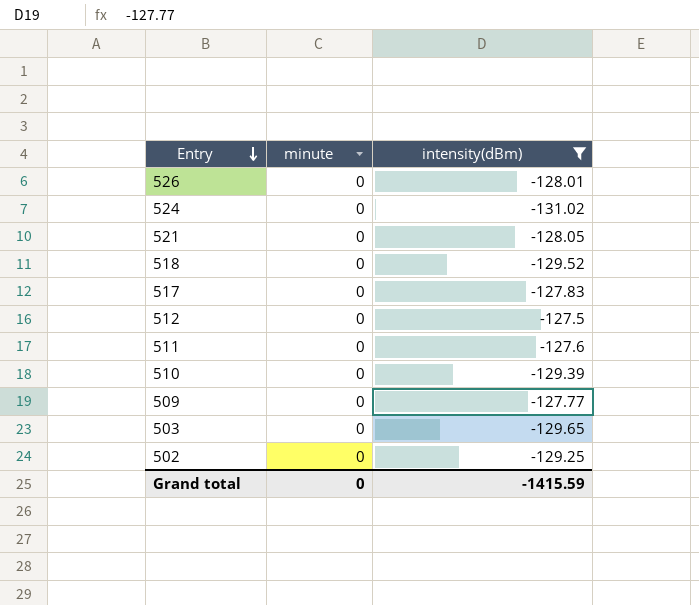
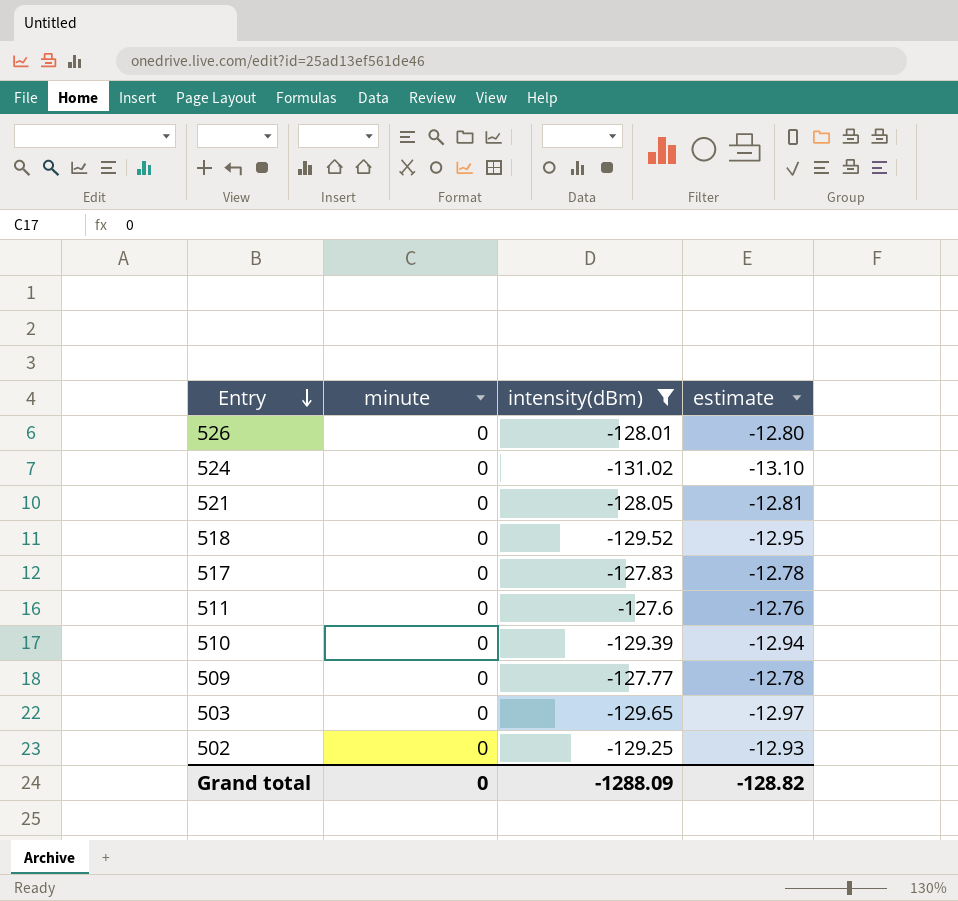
column estimate | formula: none -> [intensity(dBm)] * 0.1
row 512: 0 | -127.5 -> none
Grand total | intensity(dBm): -1415.59 -> -1288.09

